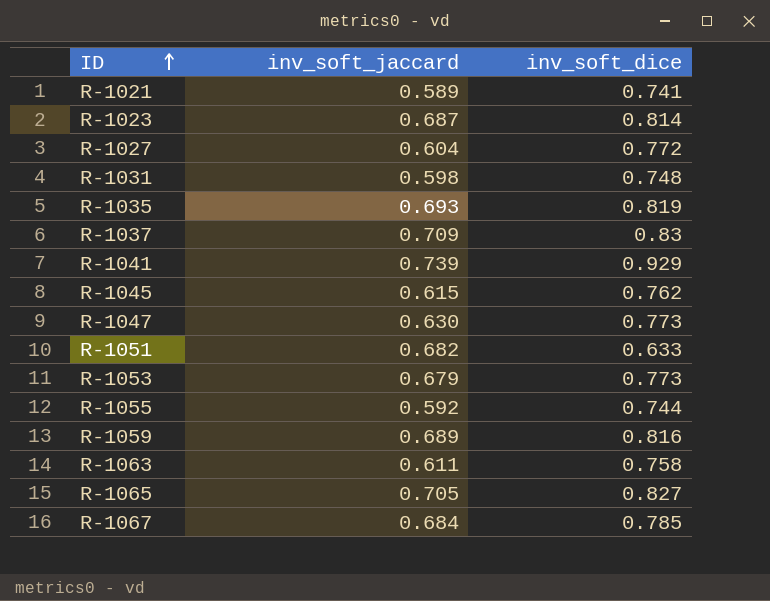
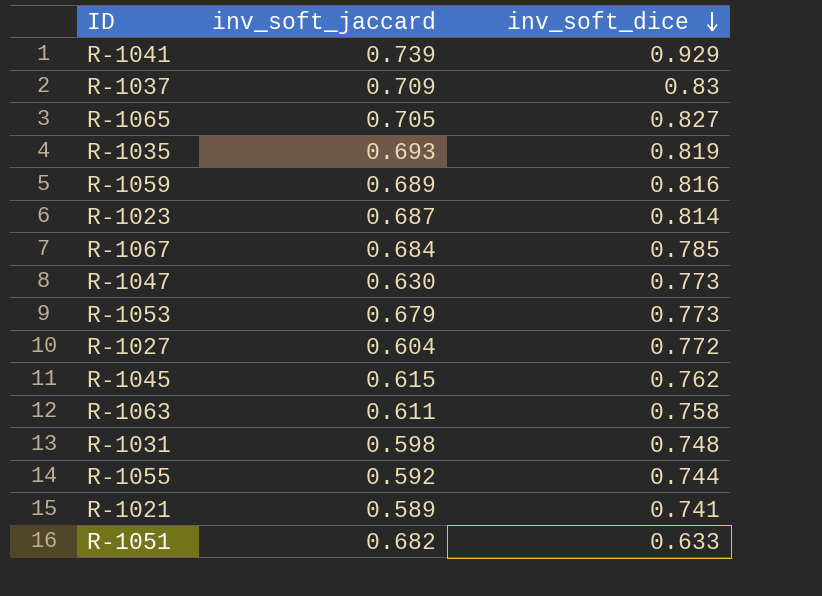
row order: ID ascending -> inv_soft_dice descending

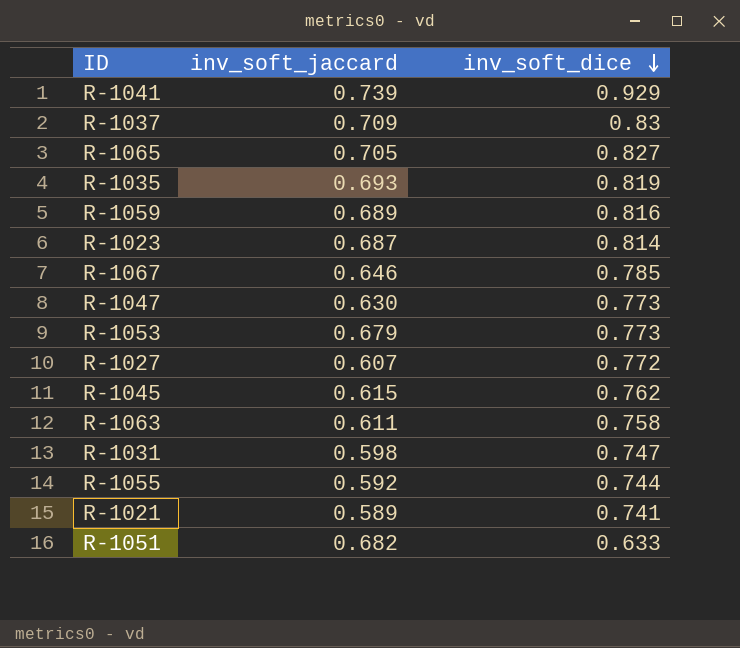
R-1067 | inv_soft_jaccard: 0.684 -> 0.646
R-1027 | inv_soft_jaccard: 0.604 -> 0.607
R-1031 | inv_soft_dice: 0.748 -> 0.747

